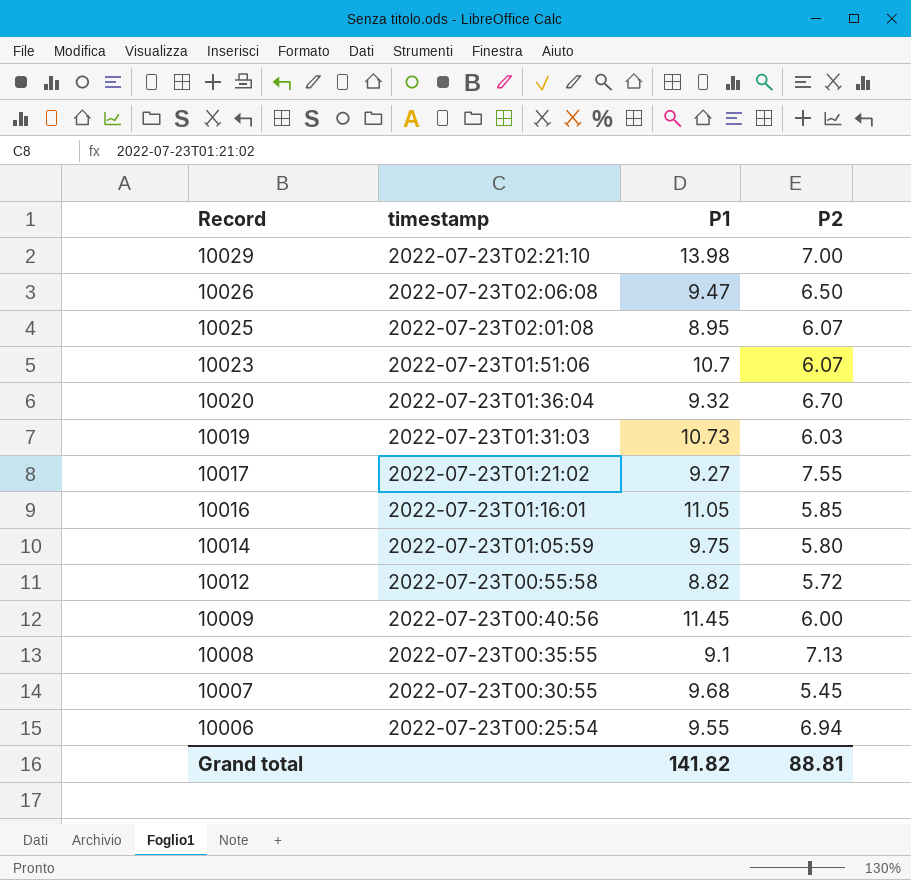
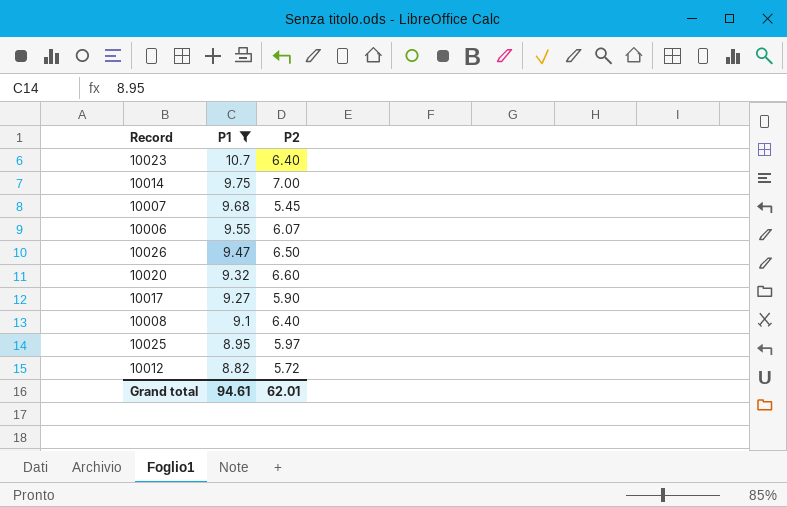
filter: none -> P1 <= 10.7
row order: Record descending -> P1 descending
column timestamp | position: 2 -> none
10023 | P2: 6.07 -> 6.40
10014 | P2: 5.80 -> 7.00
10006 | P2: 6.94 -> 6.07
10020 | P2: 6.70 -> 6.60
10017 | P2: 7.55 -> 5.90
10008 | P2: 7.13 -> 6.40
10025 | P2: 6.07 -> 5.97
Grand total | P1: 141.82 -> 94.61
Grand total | P2: 88.81 -> 62.01

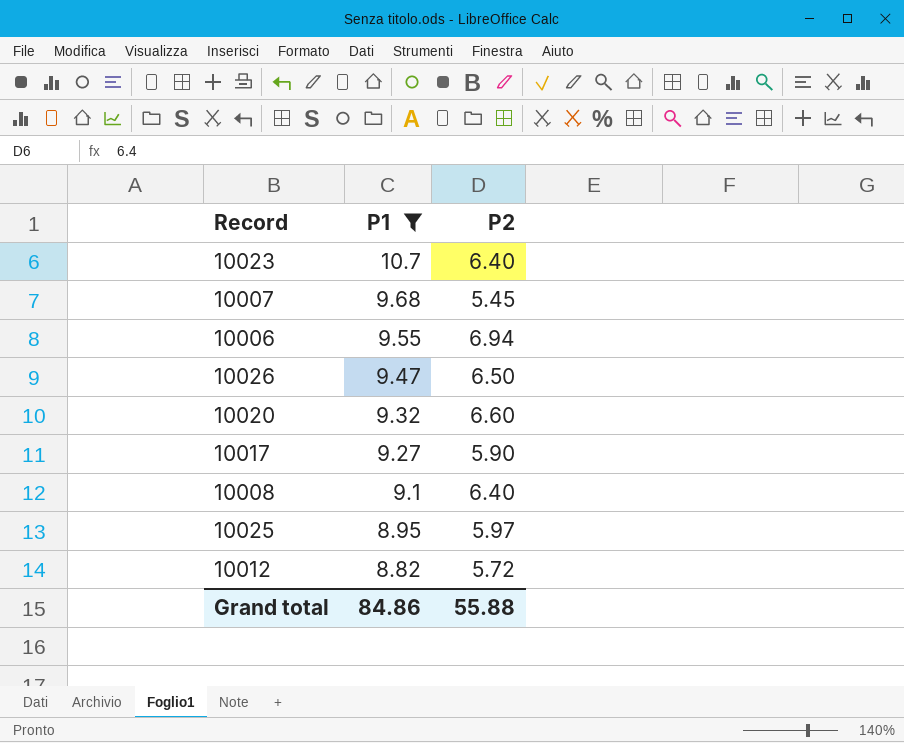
row 10014: 9.75 | 7.00 -> none
10006 | P2: 6.07 -> 6.94
Grand total | P1: 94.61 -> 84.86
Grand total | P2: 62.01 -> 55.88

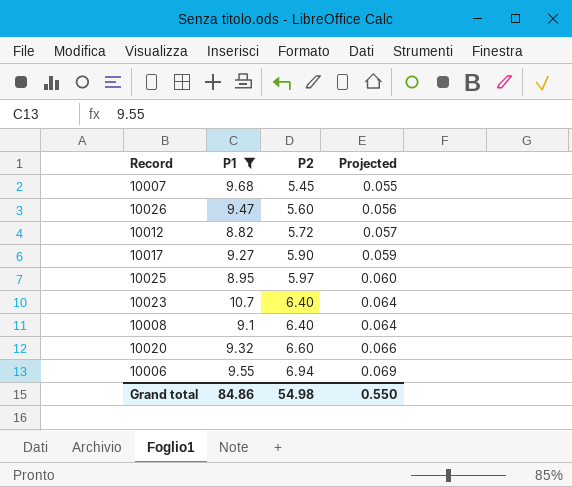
row order: P1 descending -> P2 ascending
column Projected | formula: none -> [P2] * 0.01
10026 | P2: 6.50 -> 5.60
Grand total | P2: 55.88 -> 54.98

